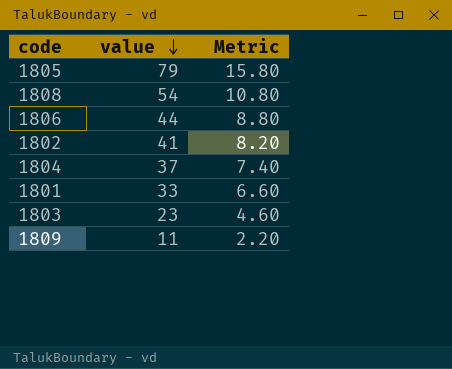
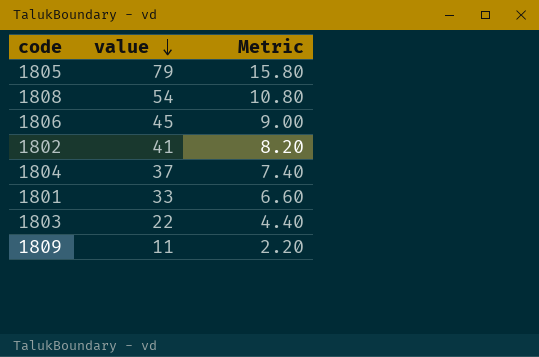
1806 | value: 44 -> 45
1806 | Metric: 8.80 -> 9.00
1803 | value: 23 -> 22
1803 | Metric: 4.60 -> 4.40

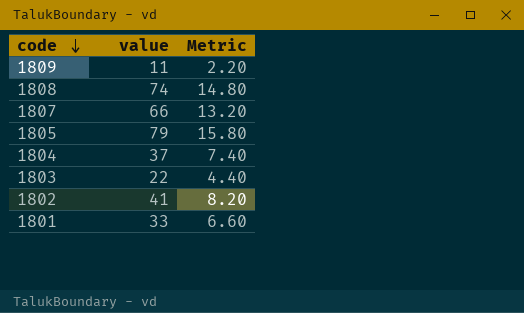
row order: value descending -> code descending
row 1806: 45 | 9.00 -> none
1808 | value: 54 -> 74
1808 | Metric: 10.80 -> 14.80
row 1807: none -> 66 | 13.20

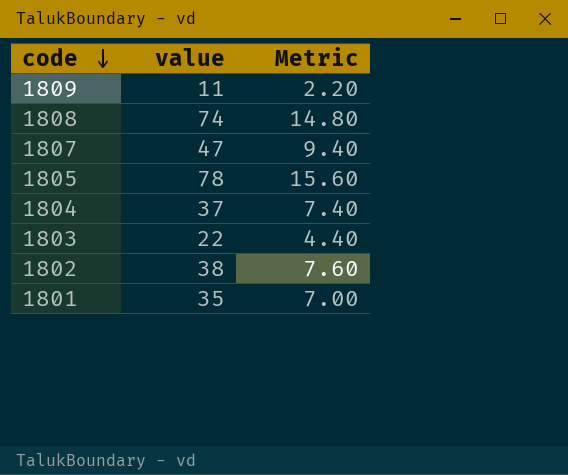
1807 | value: 66 -> 47
1807 | Metric: 13.20 -> 9.40
1805 | value: 79 -> 78
1805 | Metric: 15.80 -> 15.60
1802 | value: 41 -> 38
1802 | Metric: 8.20 -> 7.60
1801 | value: 33 -> 35
1801 | Metric: 6.60 -> 7.00

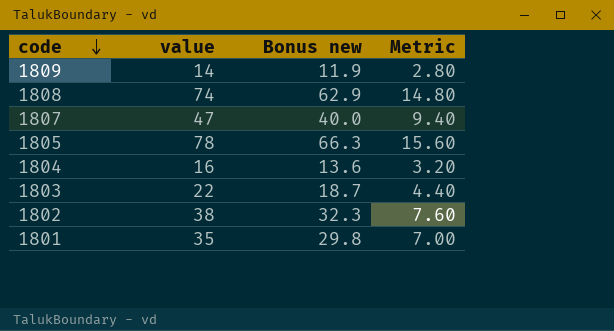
column Bonus new | formula: none -> [value] * 0.85
1809 | value: 11 -> 14
1809 | Metric: 2.20 -> 2.80
1804 | value: 37 -> 16
1804 | Metric: 7.40 -> 3.20

